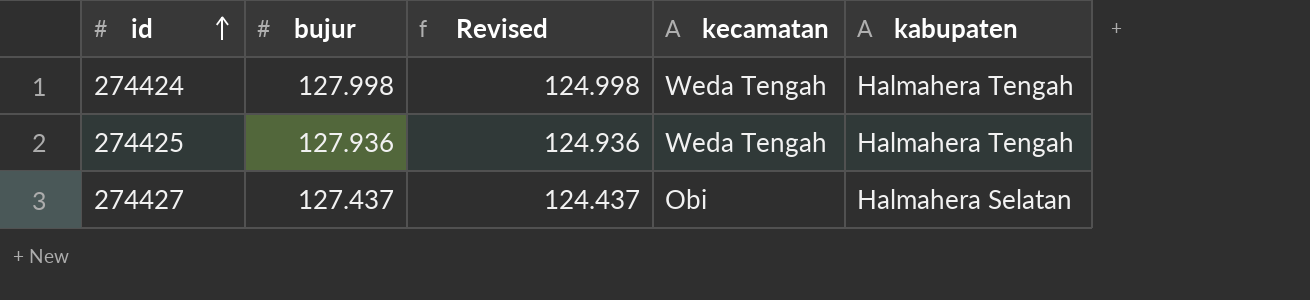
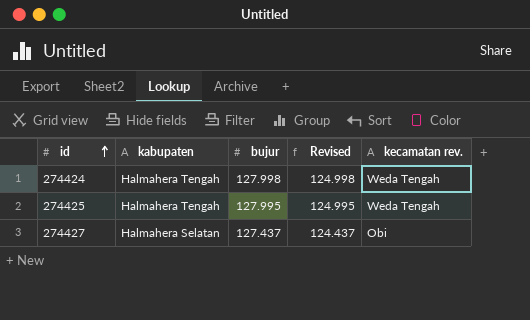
column kabupaten | position: 5 -> 2
column name: kecamatan -> kecamatan rev.
274425 | bujur: 127.936 -> 127.995
274425 | Revised: 124.936 -> 124.995

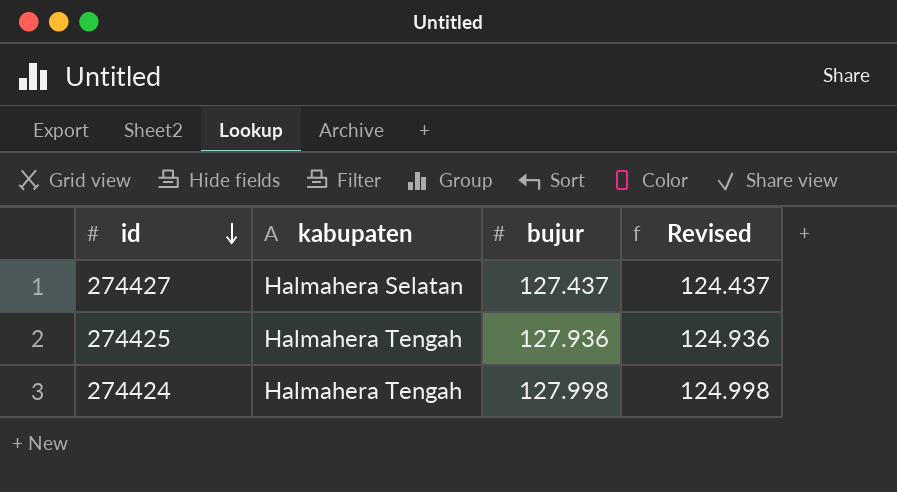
row order: id ascending -> id descending
column kecamatan rev. | position: 5 -> none
274425 | bujur: 127.995 -> 127.936
274425 | Revised: 124.995 -> 124.936

